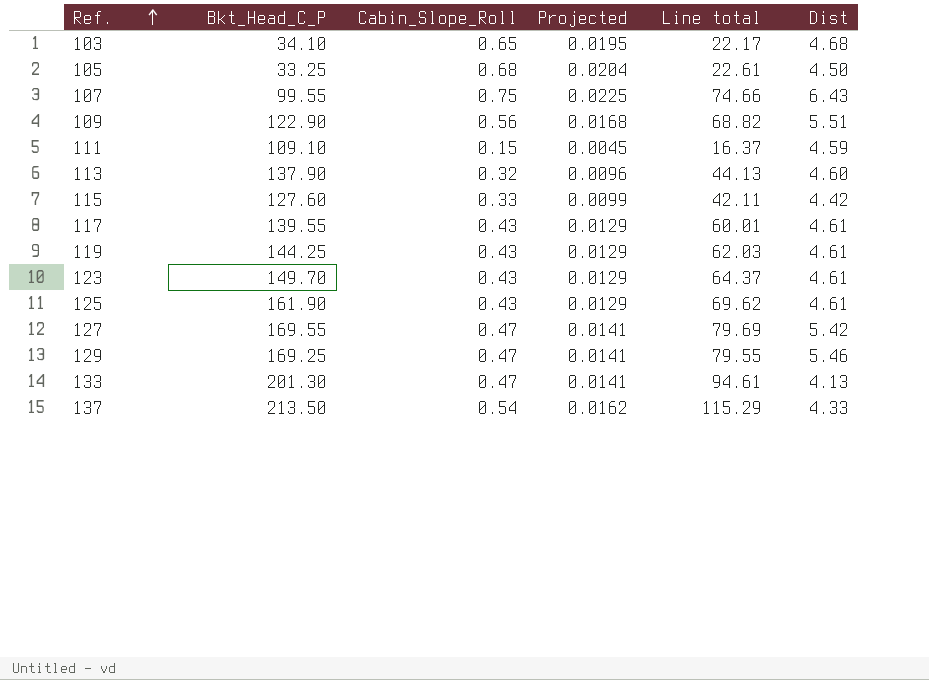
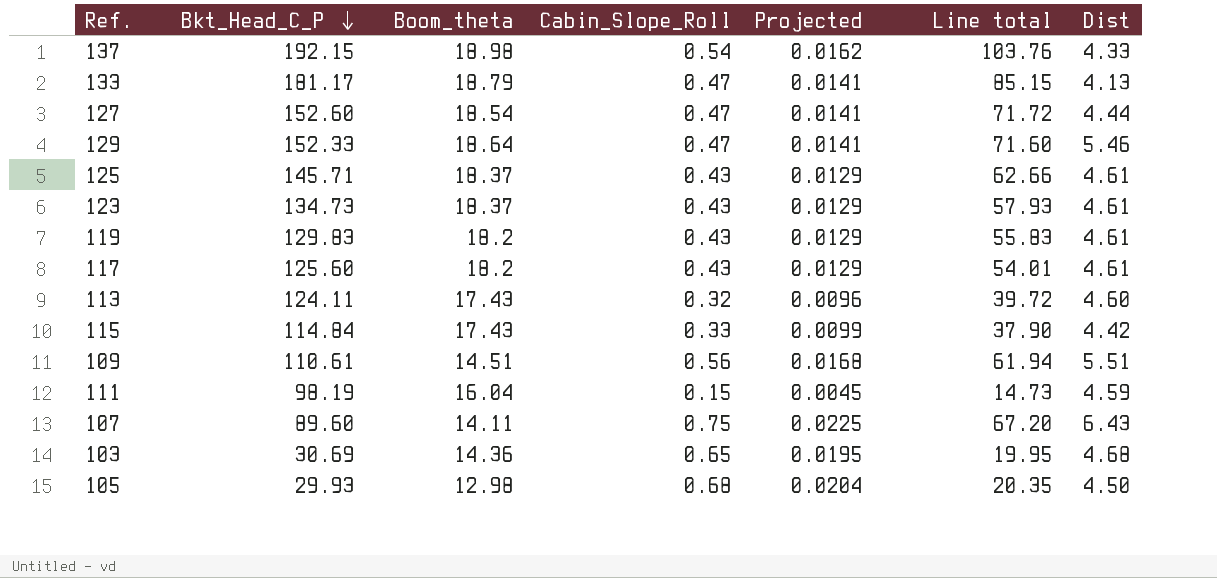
row order: Ref. ascending -> Bkt_Head_C_P descending
column Boom_theta | position: none -> 3
137 | Bkt_Head_C_P: 213.50 -> 192.15
137 | Line total: 115.29 -> 103.76
133 | Bkt_Head_C_P: 201.30 -> 181.17
133 | Line total: 94.61 -> 85.15
127 | Bkt_Head_C_P: 169.55 -> 152.60
127 | Line total: 79.69 -> 71.72
127 | Dist: 5.42 -> 4.44
129 | Bkt_Head_C_P: 169.25 -> 152.33
129 | Line total: 79.55 -> 71.60
125 | Bkt_Head_C_P: 161.90 -> 145.71
125 | Line total: 69.62 -> 62.66
123 | Bkt_Head_C_P: 149.70 -> 134.73
123 | Line total: 64.37 -> 57.93
119 | Bkt_Head_C_P: 144.25 -> 129.83
119 | Line total: 62.03 -> 55.83
117 | Bkt_Head_C_P: 139.55 -> 125.60
117 | Line total: 60.01 -> 54.01
113 | Bkt_Head_C_P: 137.90 -> 124.11
113 | Line total: 44.13 -> 39.72
115 | Bkt_Head_C_P: 127.60 -> 114.84
115 | Line total: 42.11 -> 37.90
109 | Bkt_Head_C_P: 122.90 -> 110.61
109 | Line total: 68.82 -> 61.94
111 | Bkt_Head_C_P: 109.10 -> 98.19
111 | Line total: 16.37 -> 14.73
107 | Bkt_Head_C_P: 99.55 -> 89.60
107 | Line total: 74.66 -> 67.20
103 | Bkt_Head_C_P: 34.10 -> 30.69
103 | Line total: 22.17 -> 19.95
105 | Bkt_Head_C_P: 33.25 -> 29.93
105 | Line total: 22.61 -> 20.35

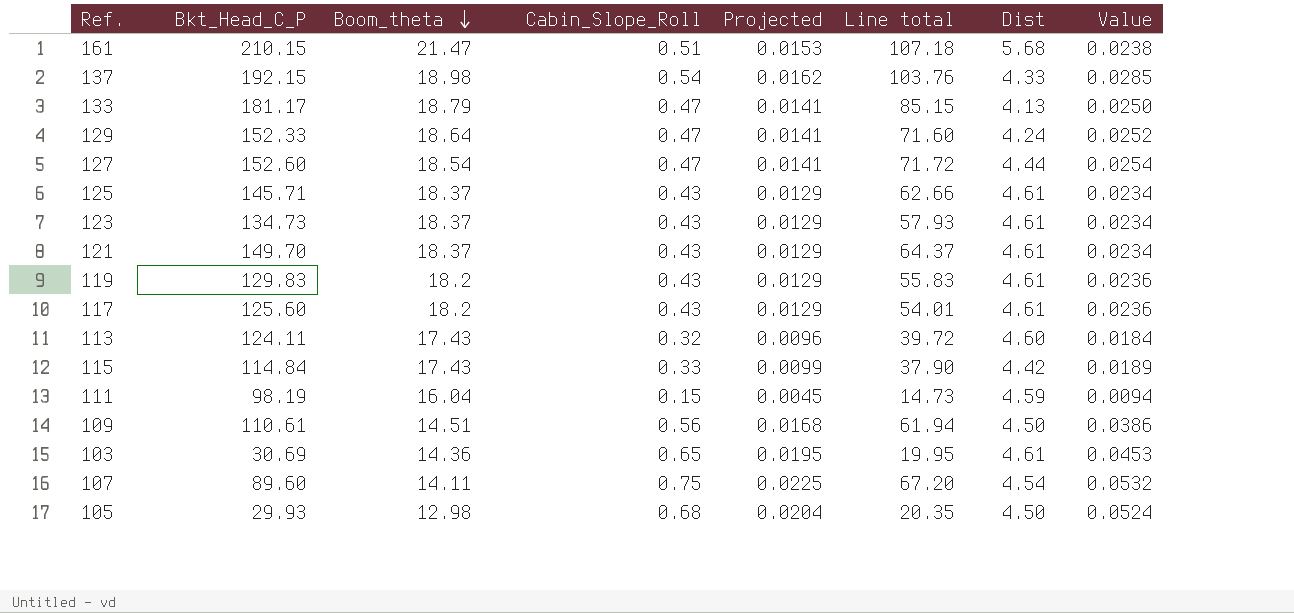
row order: Bkt_Head_C_P descending -> Boom_theta descending
column Value | formula: none -> [Cabin_Slope_Roll] / [Boom_theta]
row 161: none -> 210.15 | 21.47 | 0.51 | 0.0153 | 107.18 | 5.68 | 0.0238
129 | Dist: 5.46 -> 4.24
row 121: none -> 149.70 | 18.37 | 0.43 | 0.0129 | 64.37 | 4.61 | 0.0234
109 | Dist: 5.51 -> 4.50
103 | Dist: 4.68 -> 4.61
107 | Dist: 6.43 -> 4.54

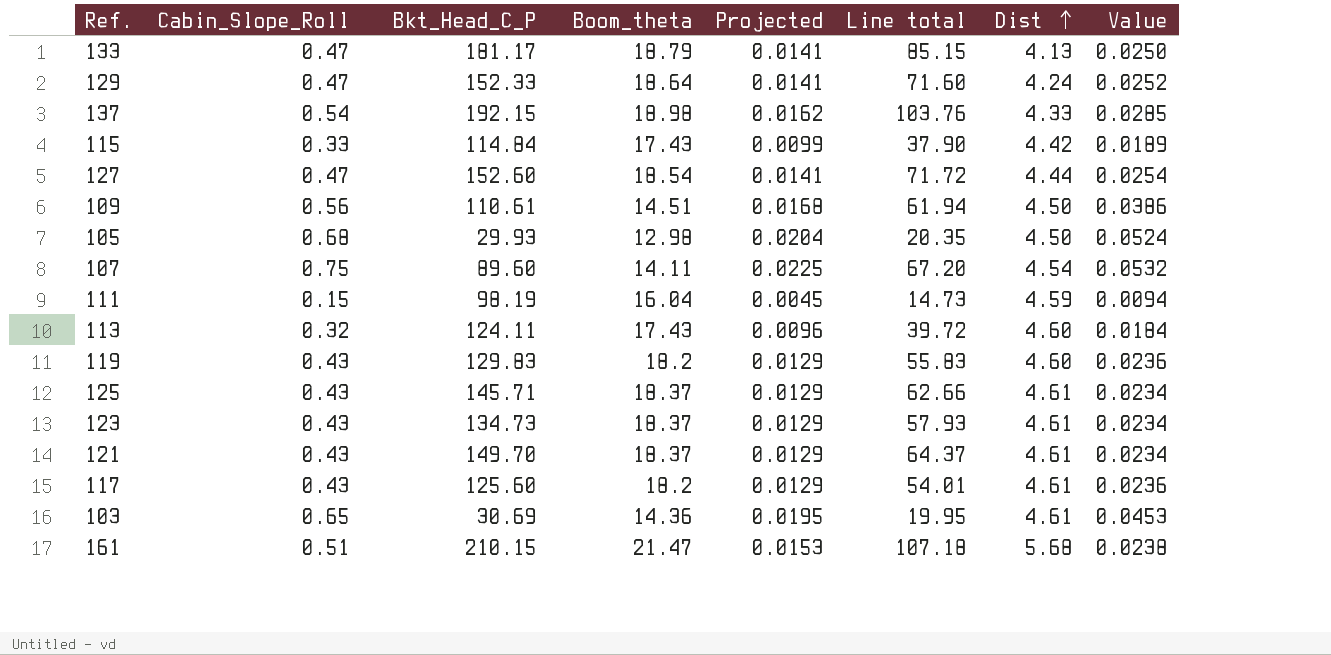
row order: Boom_theta descending -> Dist ascending
column Cabin_Slope_Roll | position: 4 -> 2
119 | Dist: 4.61 -> 4.60

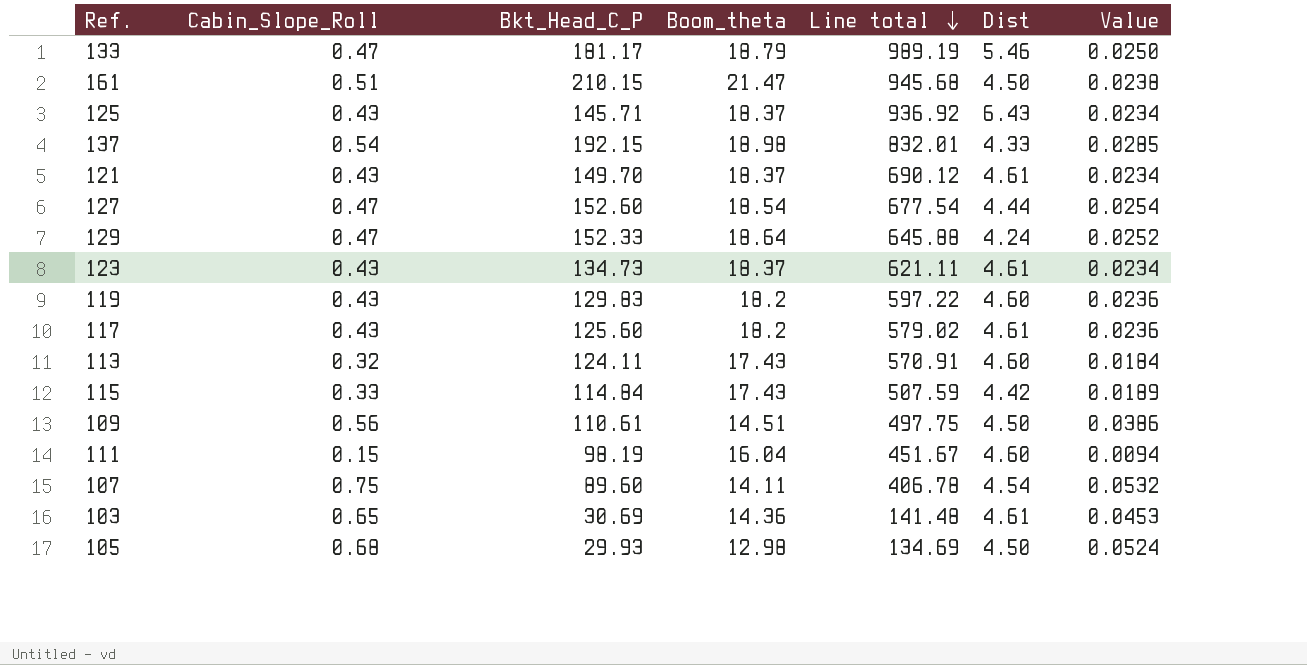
row order: Dist ascending -> Line total descending
column Projected | formula: [Cabin_Slope_Roll] * 0.03 -> none
column Line total | formula: [Cabin_Slope_Roll] * [Bkt_Head_C_P] -> [Bkt_Head_C_P] * [Dist]
133 | Dist: 4.13 -> 5.46
161 | Dist: 5.68 -> 4.50
125 | Dist: 4.61 -> 6.43
111 | Dist: 4.59 -> 4.60

